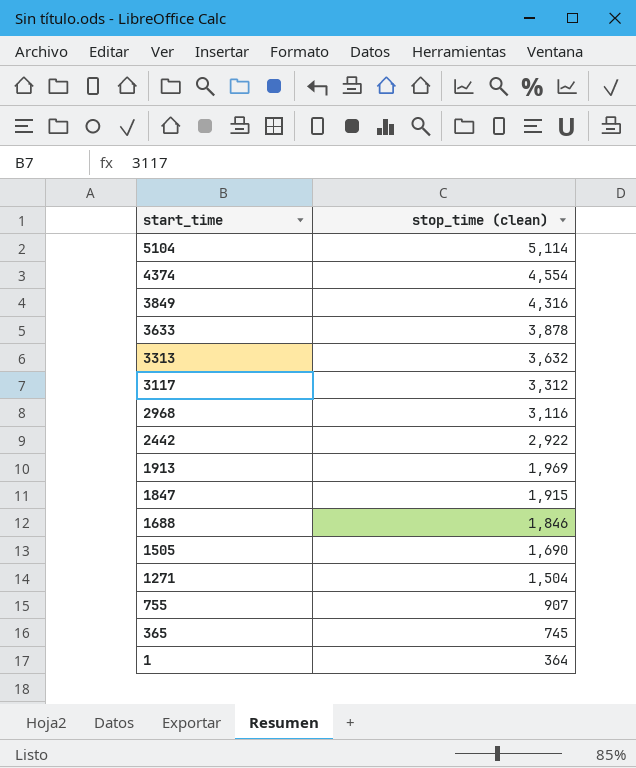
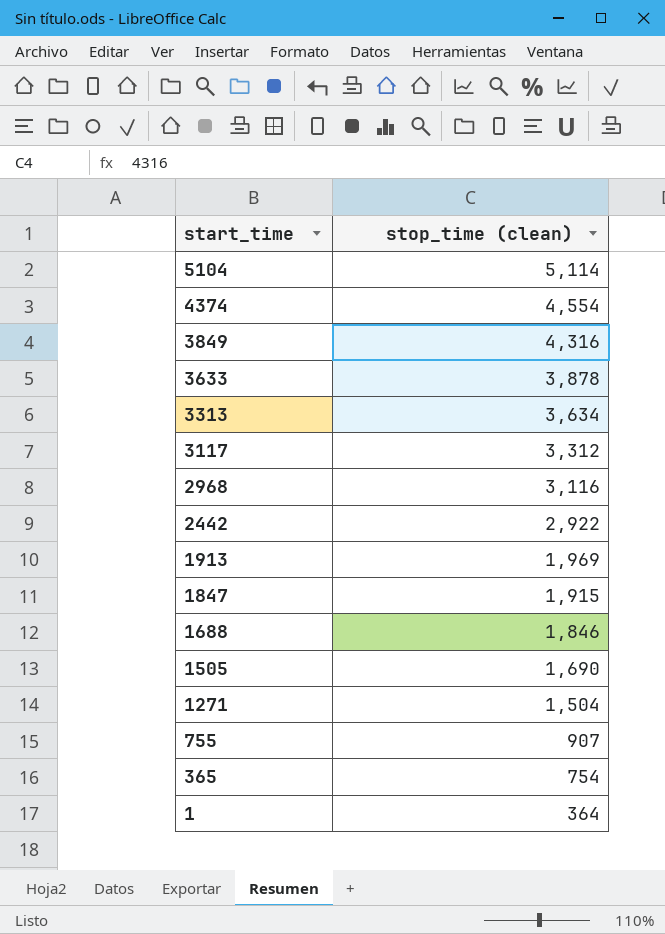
3313 | stop_time (clean): 3,632 -> 3,634
365 | stop_time (clean): 745 -> 754

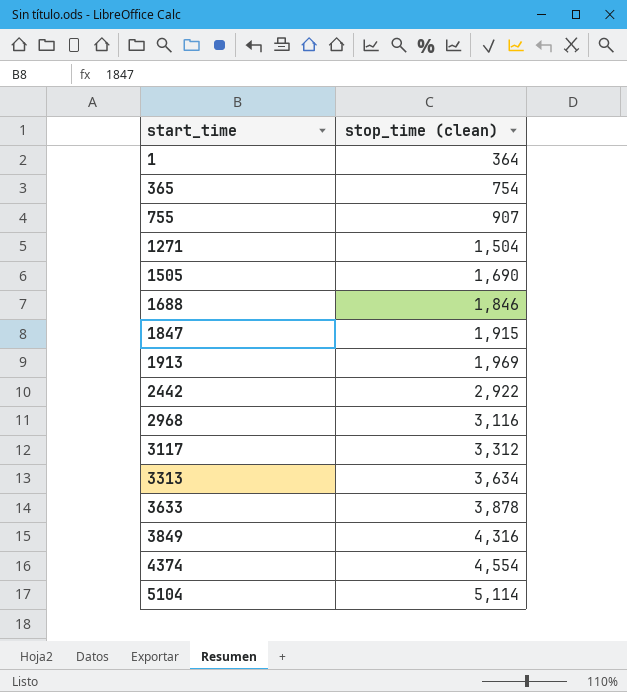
row order: start_time descending -> start_time ascending

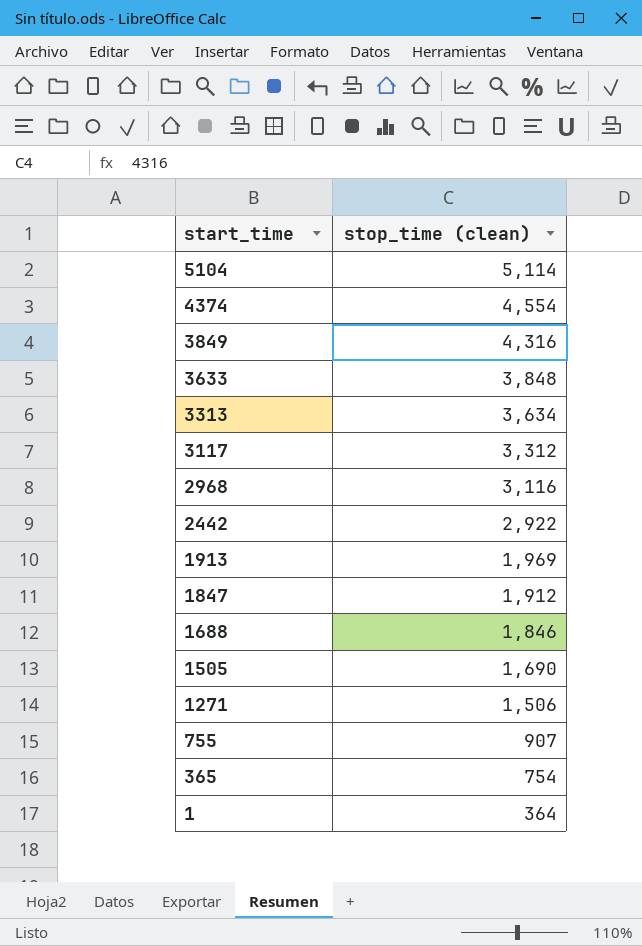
row order: start_time ascending -> start_time descending
3633 | stop_time (clean): 3,878 -> 3,848
1847 | stop_time (clean): 1,915 -> 1,912
1271 | stop_time (clean): 1,504 -> 1,506

